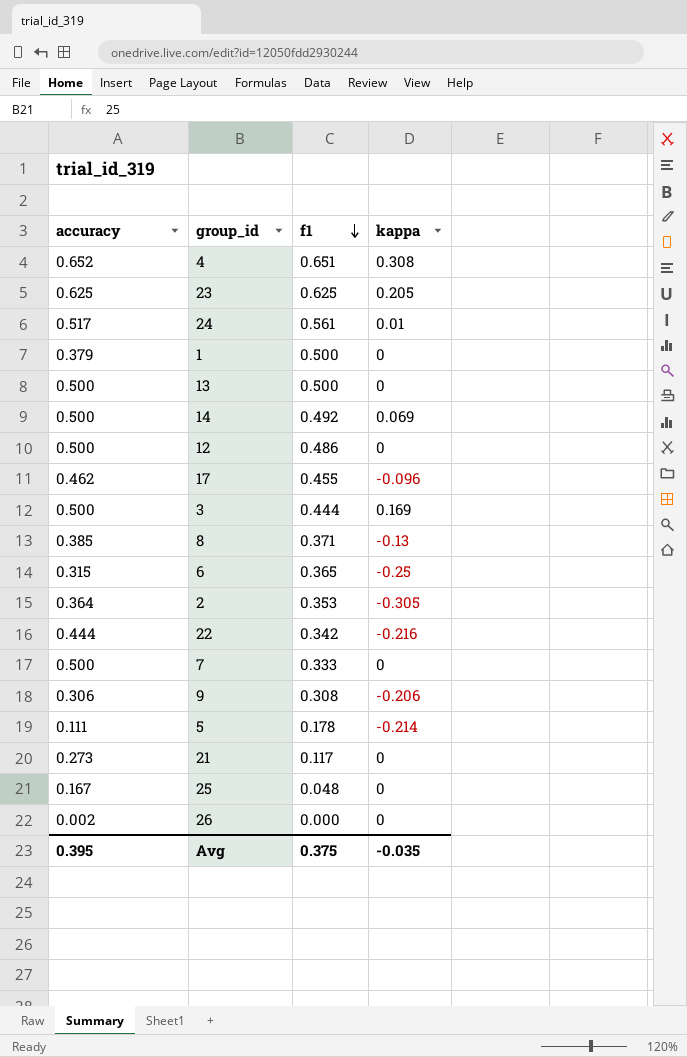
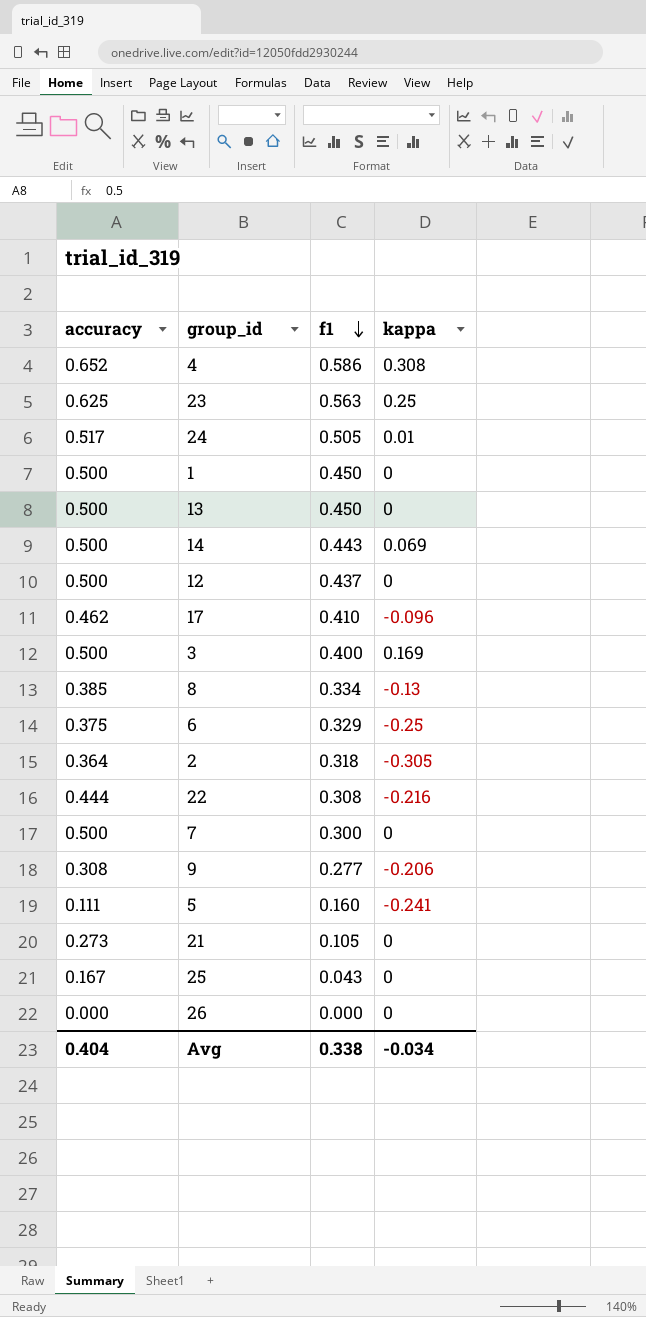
4 | f1: 0.651 -> 0.586
23 | f1: 0.625 -> 0.563
23 | kappa: 0.205 -> 0.25
24 | f1: 0.561 -> 0.505
1 | accuracy: 0.379 -> 0.500
1 | f1: 0.500 -> 0.450
13 | f1: 0.500 -> 0.450
14 | f1: 0.492 -> 0.443
12 | f1: 0.486 -> 0.437
17 | f1: 0.455 -> 0.410
3 | f1: 0.444 -> 0.400
8 | f1: 0.371 -> 0.334
6 | accuracy: 0.315 -> 0.375
6 | f1: 0.365 -> 0.329
2 | f1: 0.353 -> 0.318
22 | f1: 0.342 -> 0.308
7 | f1: 0.333 -> 0.300
9 | accuracy: 0.306 -> 0.308
9 | f1: 0.308 -> 0.277
5 | f1: 0.178 -> 0.160
5 | kappa: -0.214 -> -0.241
21 | f1: 0.117 -> 0.105
25 | f1: 0.048 -> 0.043
26 | accuracy: 0.002 -> 0.000
Avg | accuracy: 0.395 -> 0.404
Avg | f1: 0.375 -> 0.338
Avg | kappa: -0.035 -> -0.034

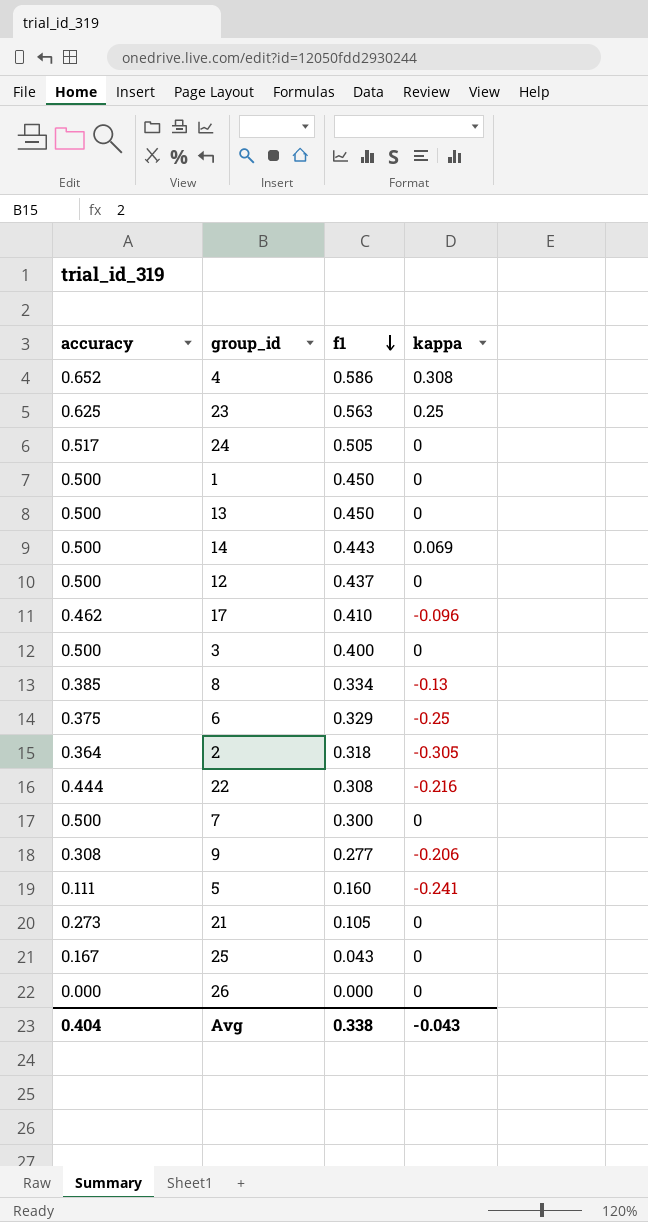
24 | kappa: 0.01 -> 0
3 | kappa: 0.169 -> 0
Avg | kappa: -0.034 -> -0.043

